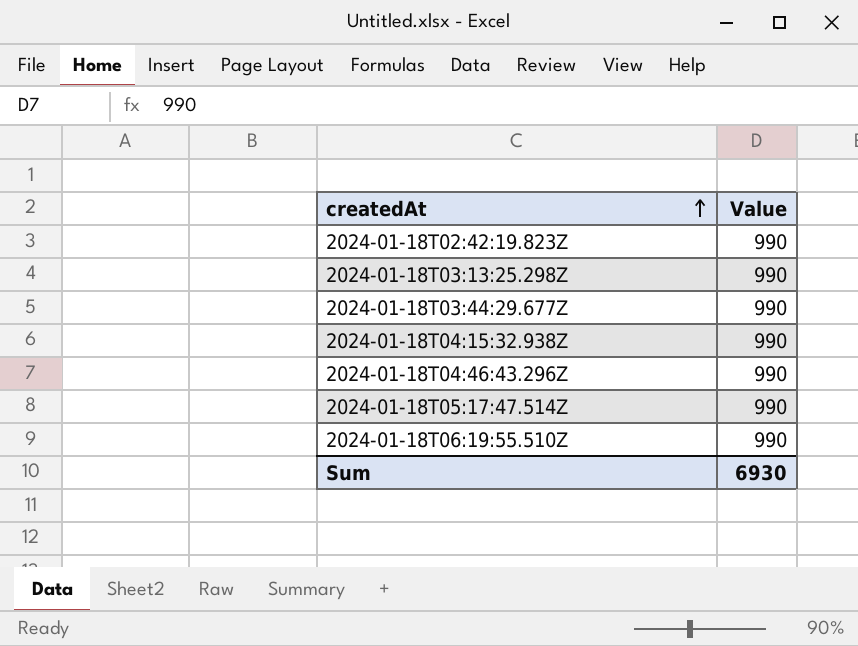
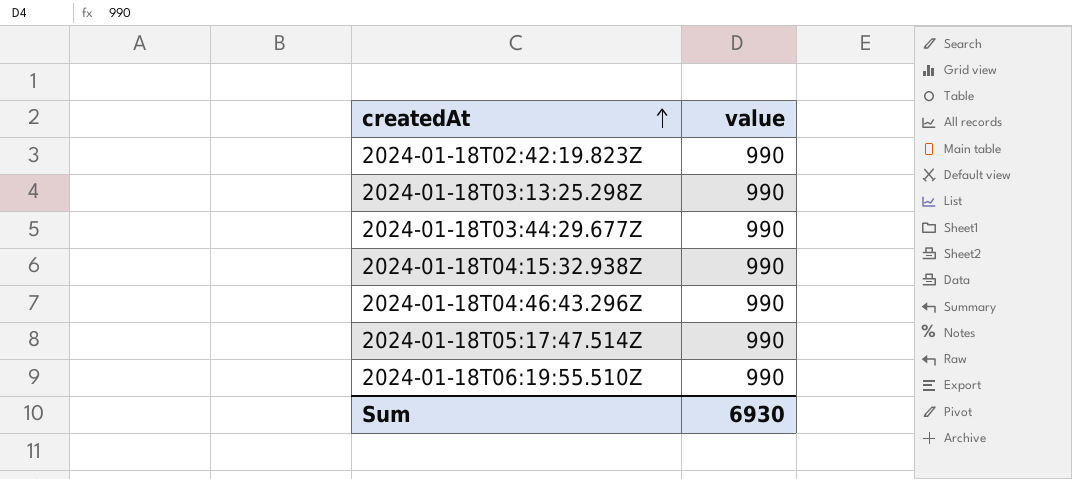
column name: Value -> value

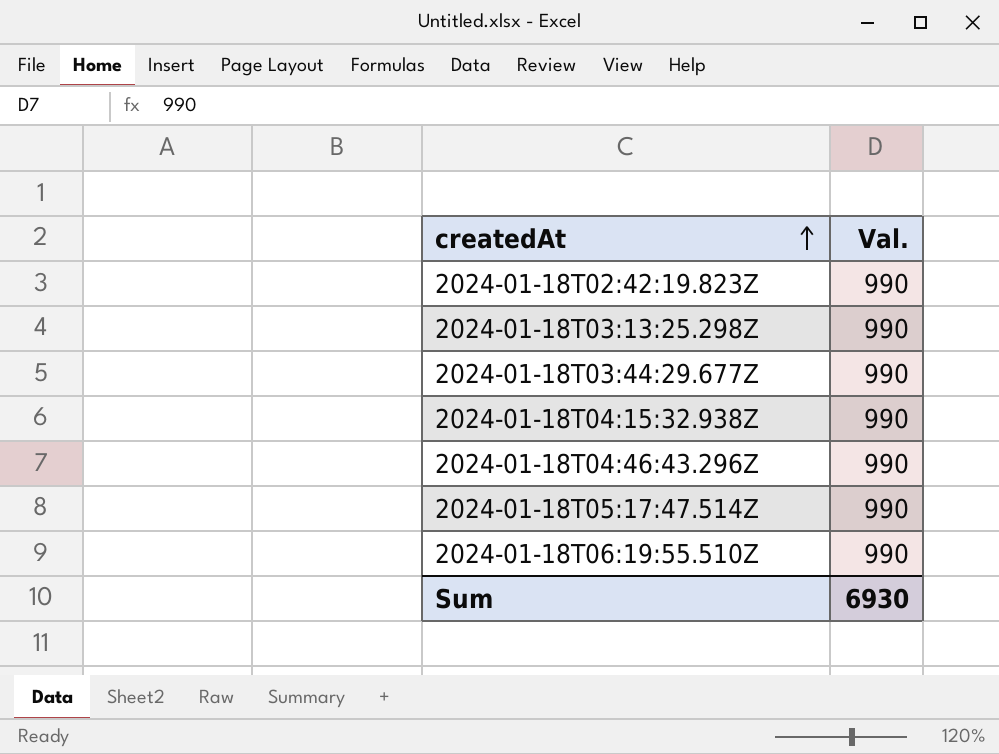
column name: value -> Val.

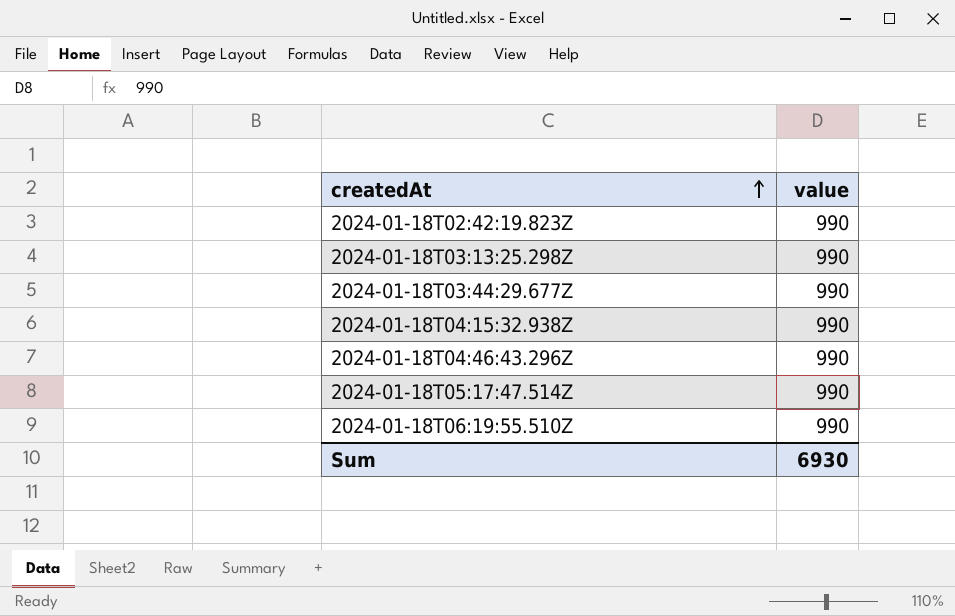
column name: Val. -> value

